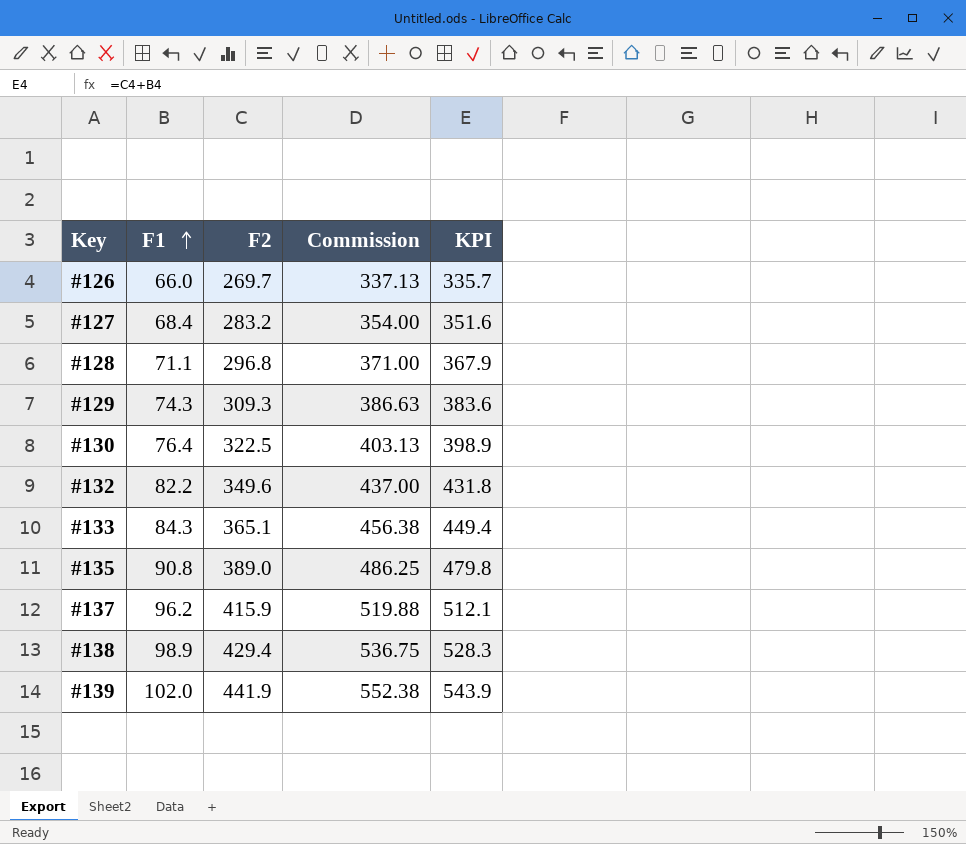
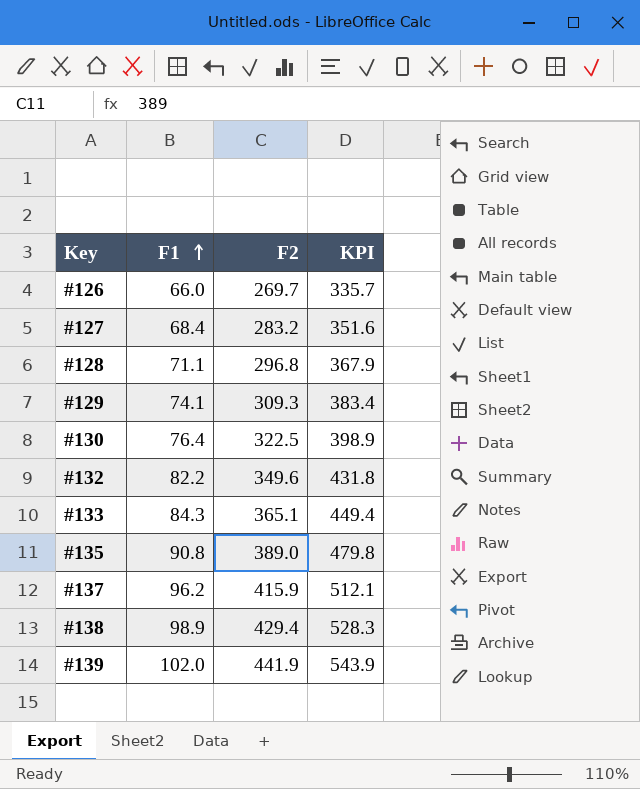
column Commission | formula: [F2] * 1.25 -> none
#129 | F1: 74.3 -> 74.1
#129 | KPI: 383.6 -> 383.4

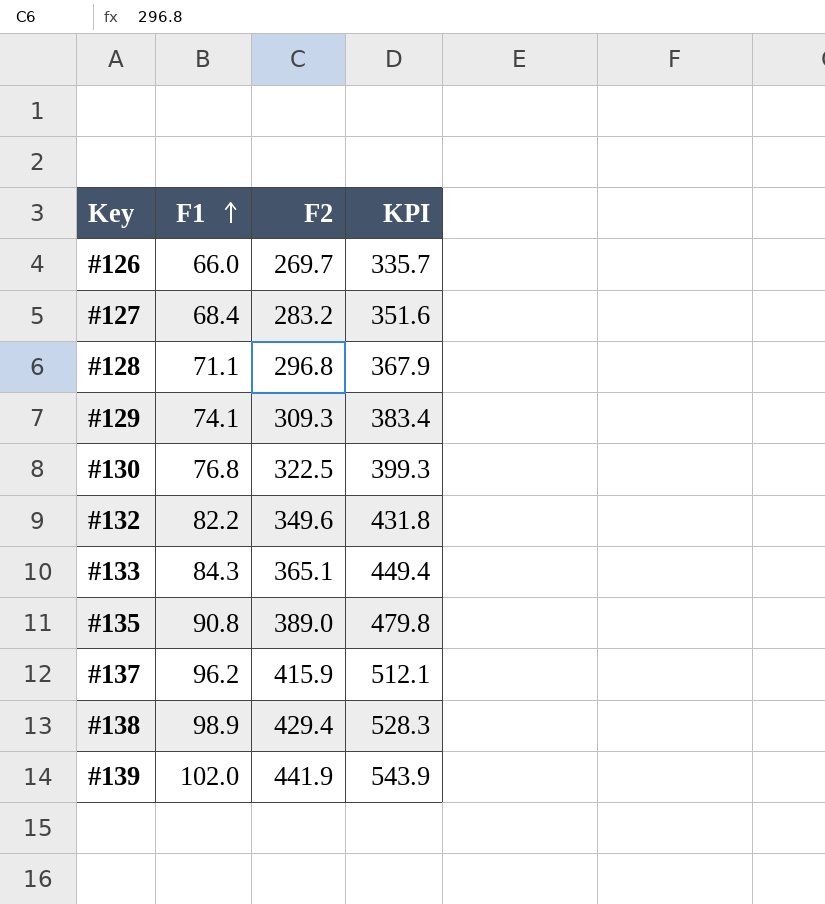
#130 | F1: 76.4 -> 76.8
#130 | KPI: 398.9 -> 399.3

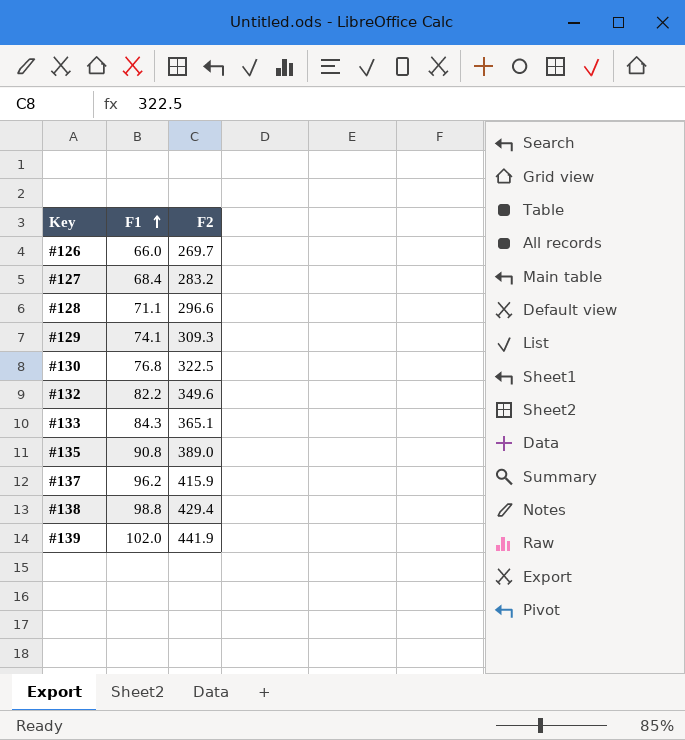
column KPI | formula: [F1] + [F2] -> none
#128 | F2: 296.8 -> 296.6
#138 | F1: 98.9 -> 98.8

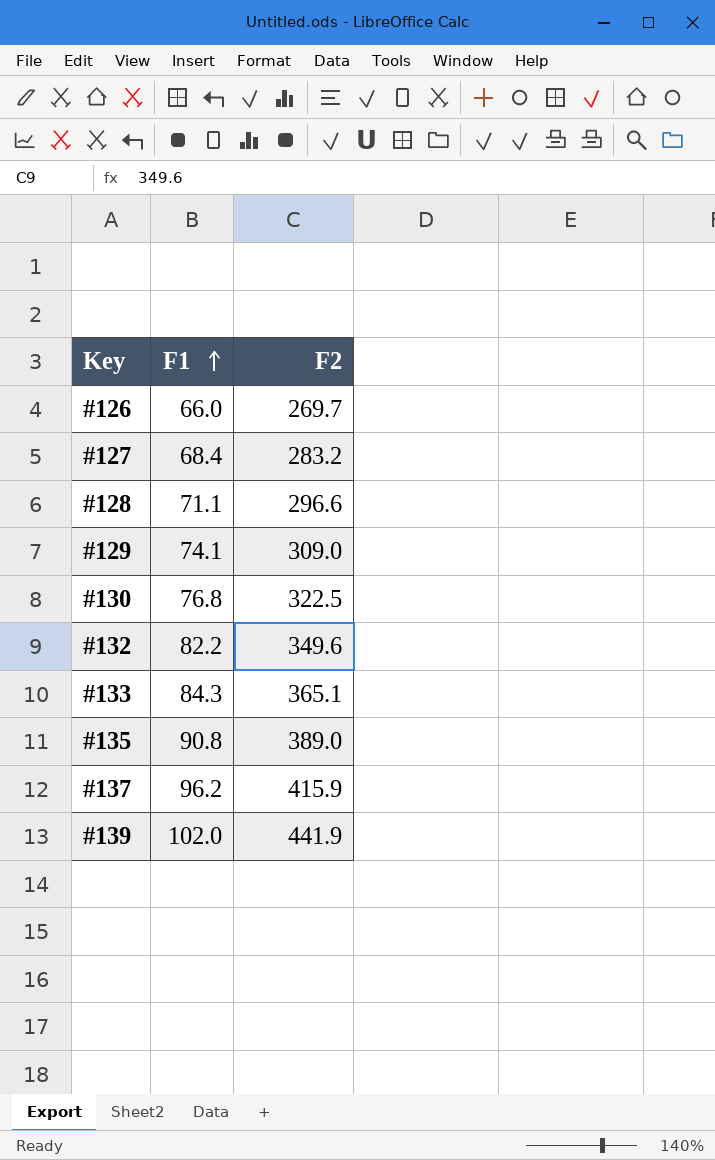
row #138: 98.8 | 429.4 -> none
#129 | F2: 309.3 -> 309.0

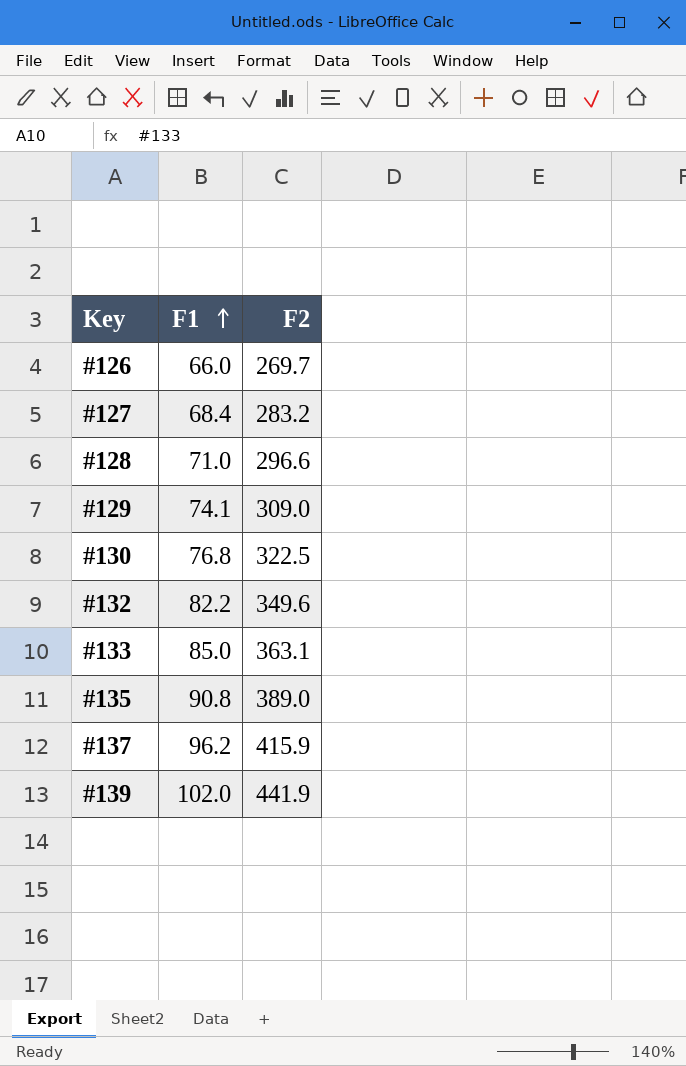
#128 | F1: 71.1 -> 71.0
#133 | F1: 84.3 -> 85.0
#133 | F2: 365.1 -> 363.1

